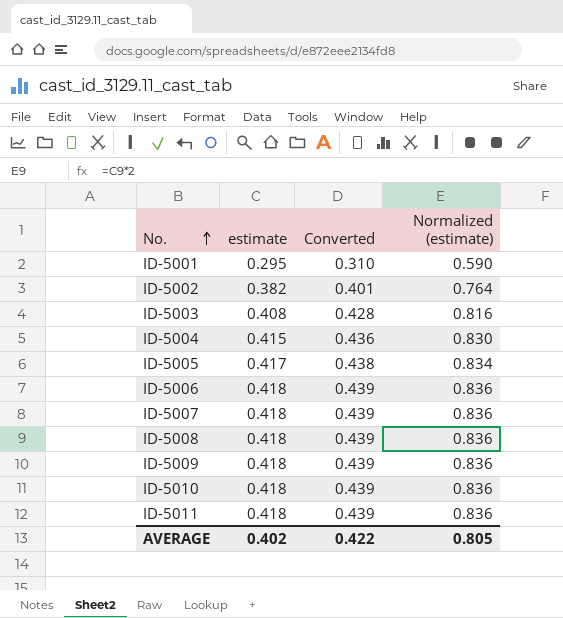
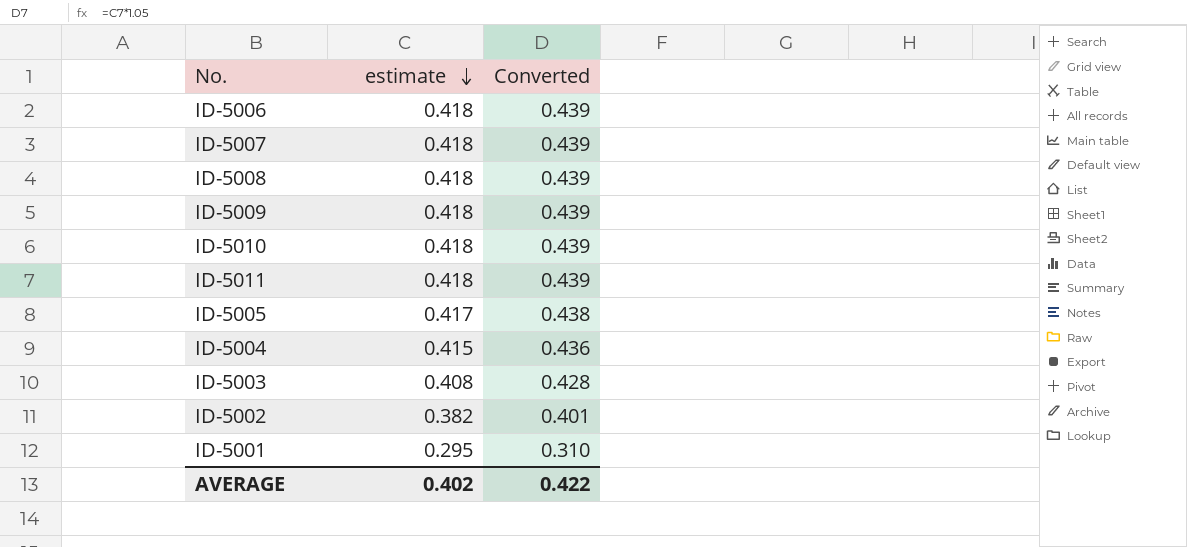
row order: No. ascending -> estimate descending
column Normalized (estimate) | formula: [estimate] * 2 -> none

